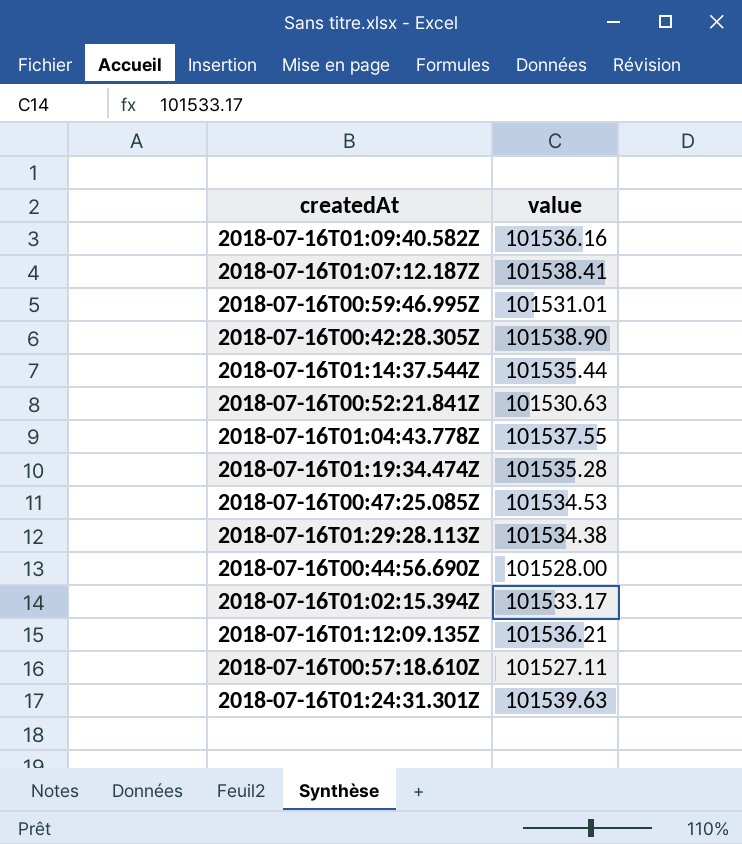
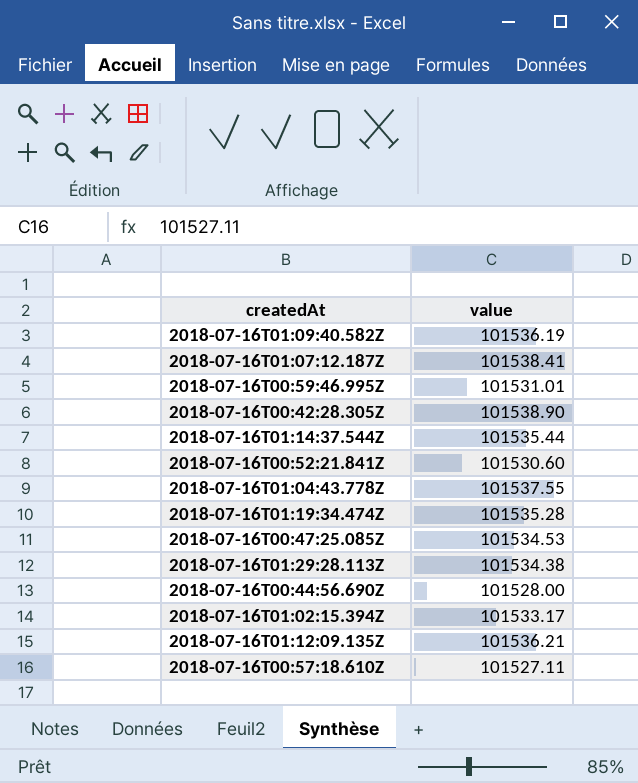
row 2018-07-16T01:24:31.301Z: 101539.63 -> none
2018-07-16T01:09:40.582Z | value: 101536.16 -> 101536.19
2018-07-16T00:52:21.841Z | value: 101530.63 -> 101530.60

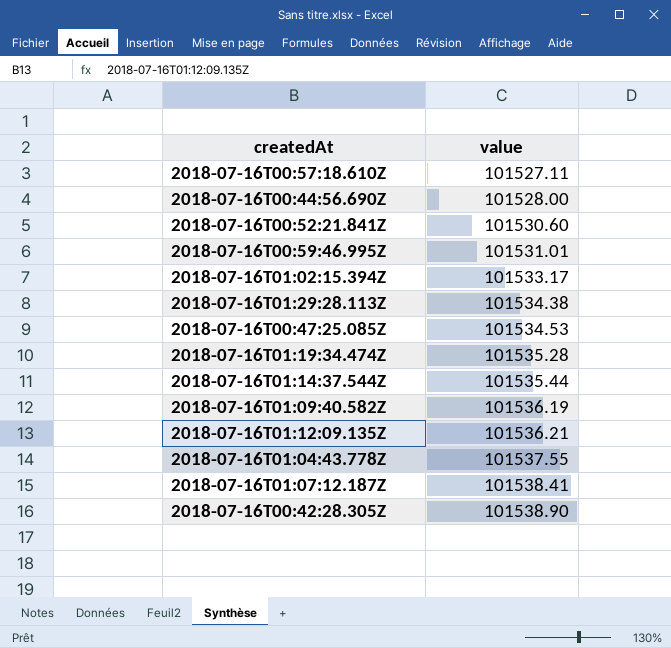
row order: none -> value ascending

